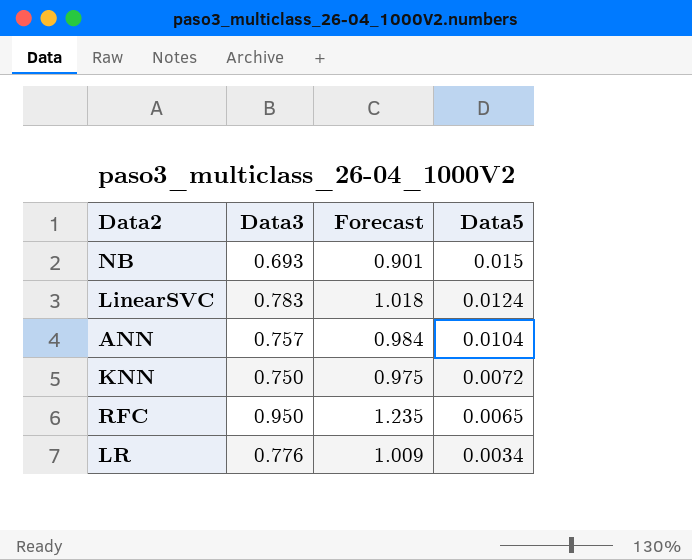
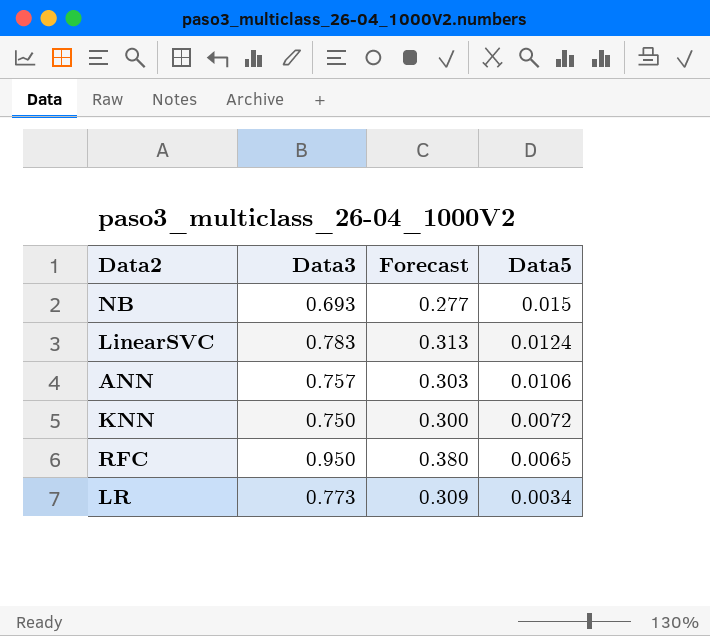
column Forecast | formula: [Data3] * 1.3 -> [Data3] * 0.4
ANN | Data5: 0.0104 -> 0.0106
LR | Data3: 0.776 -> 0.773

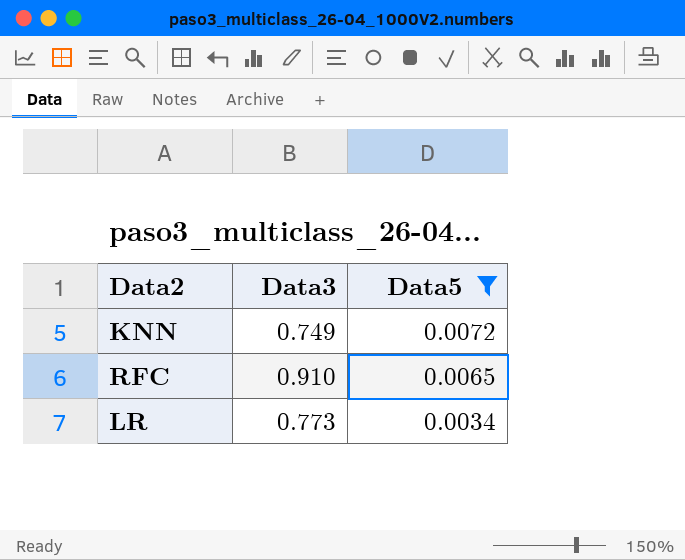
filter: none -> Data5 <= 0.0072
column Forecast | formula: [Data3] * 0.4 -> none
KNN | Data3: 0.750 -> 0.749
RFC | Data3: 0.950 -> 0.910

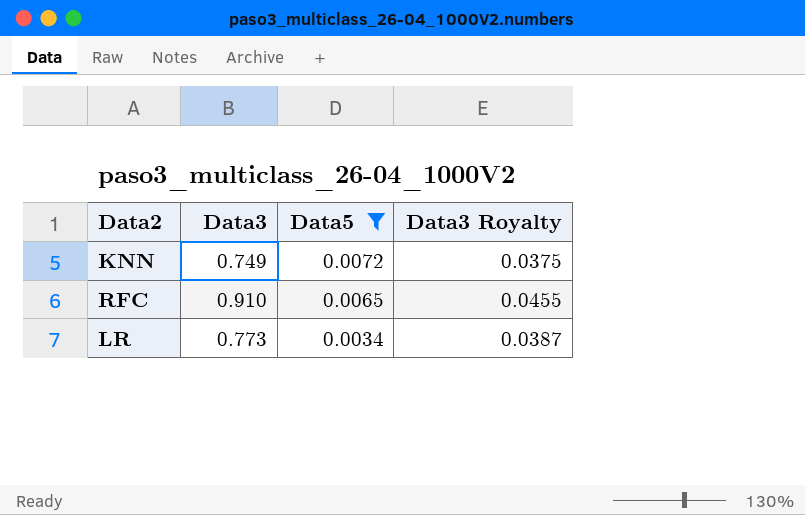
column Data3 Royalty | formula: none -> [Data3] * 0.05

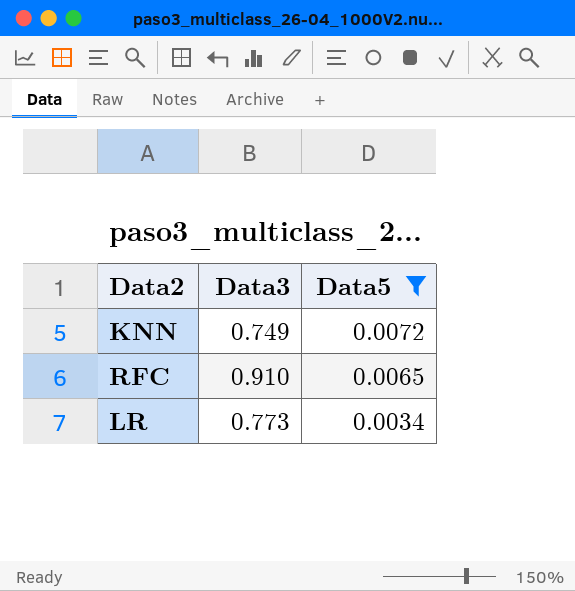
column Data3 Royalty | formula: [Data3] * 0.05 -> none

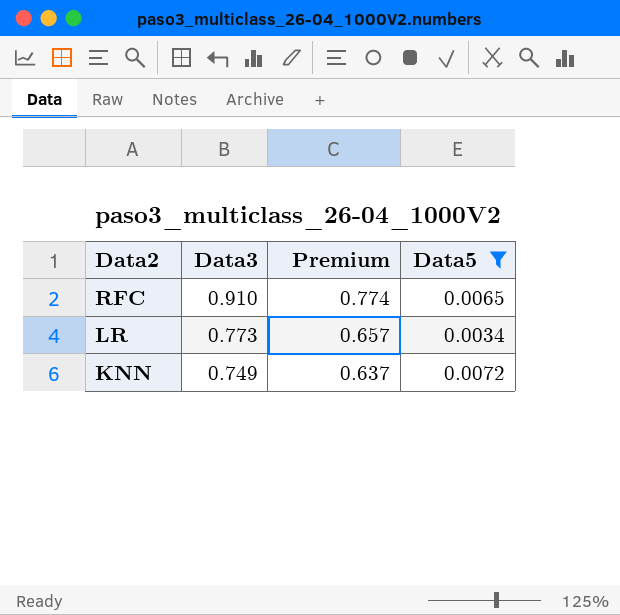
row order: Data5 descending -> Data2 descending
column Premium | formula: none -> [Data3] * 0.85

